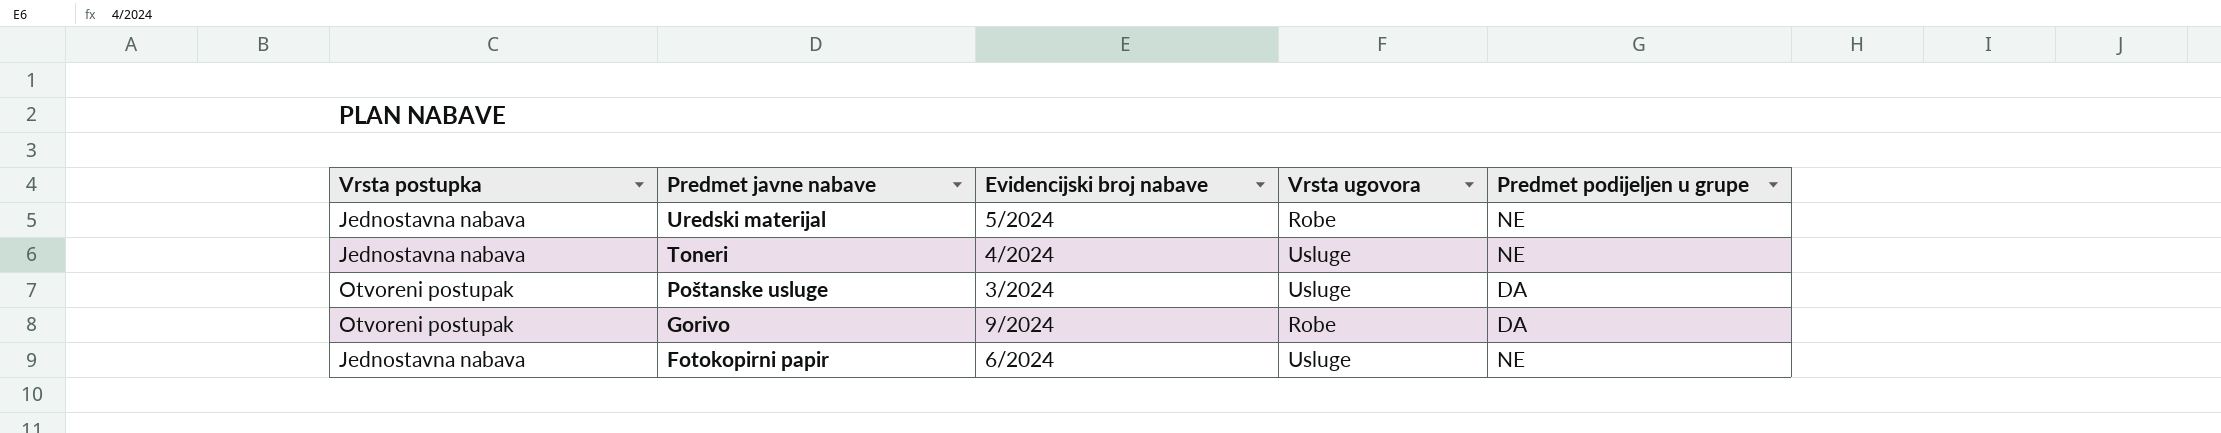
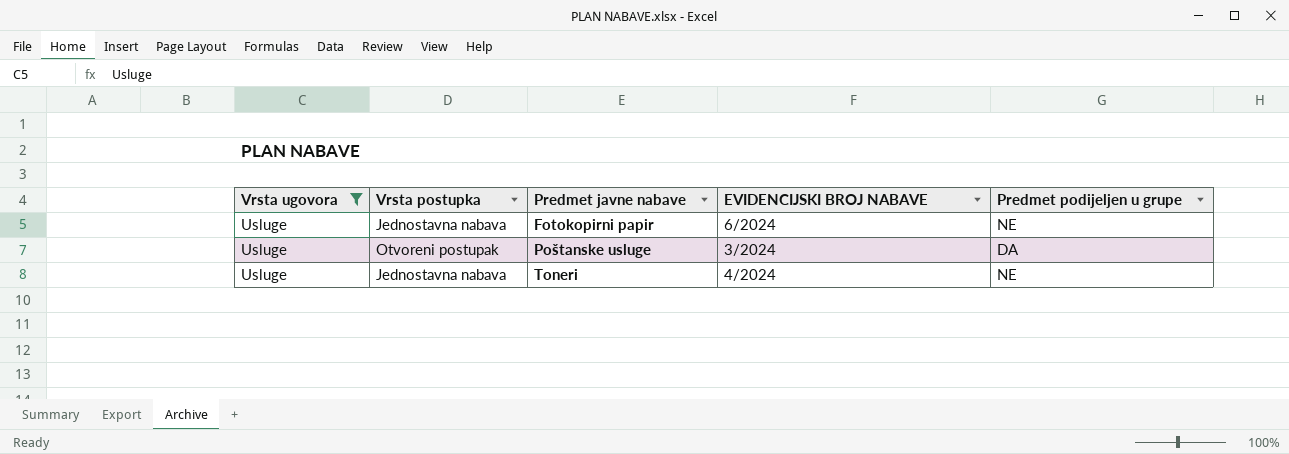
filter: none -> Vrsta ugovora = Usluge
row order: Predmet javne nabave descending -> Predmet javne nabave ascending
column Vrsta ugovora | position: 4 -> 1
column name: Evidencijski broj nabave -> EVIDENCIJSKI BROJ NABAVE

